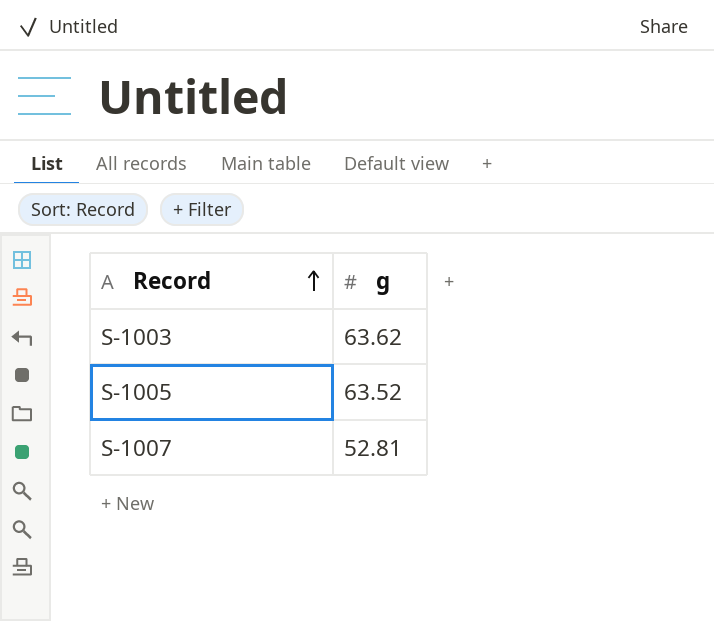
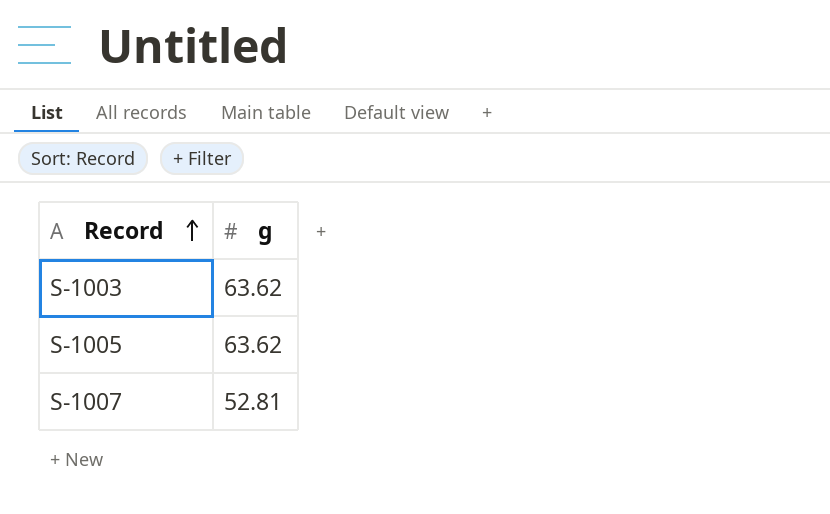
S-1005 | g: 63.52 -> 63.62

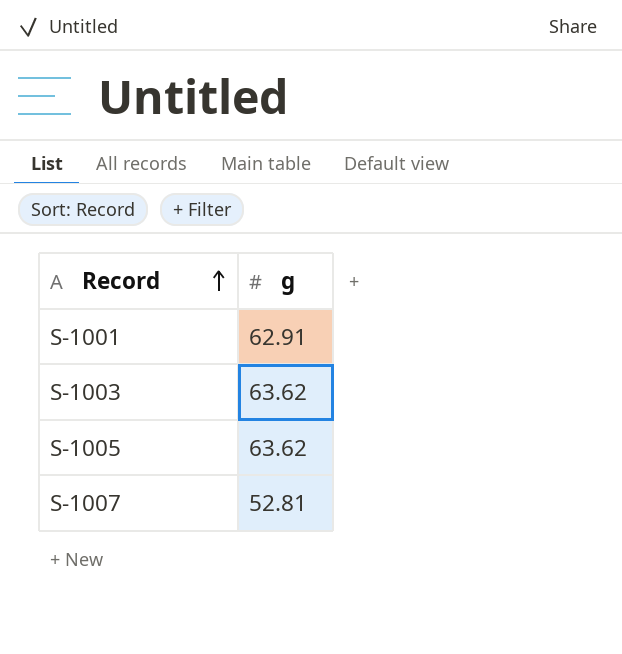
row S-1001: none -> 62.91

